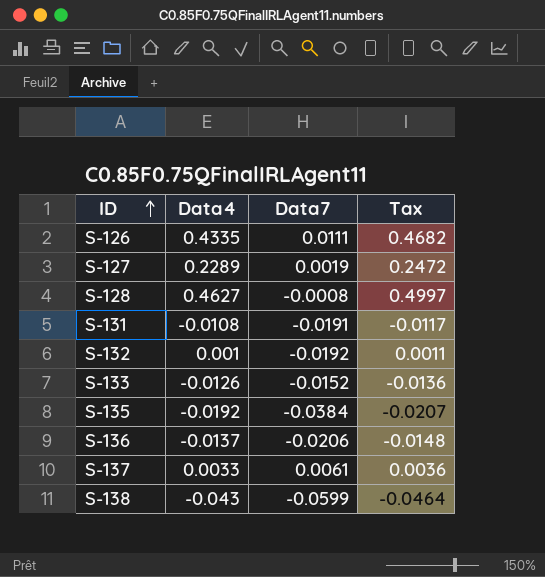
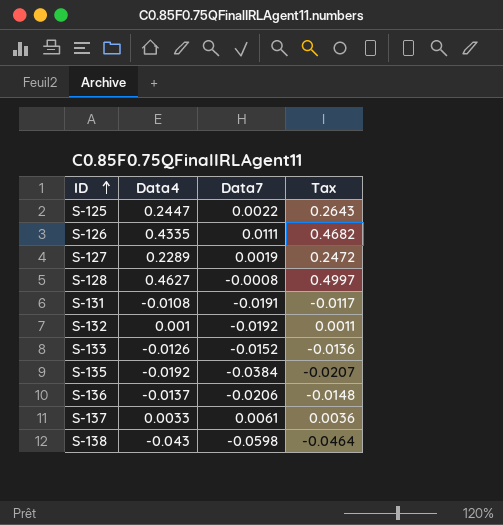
row S-125: none -> 0.2447 | 0.0022 | 0.2643
S-138 | Data7: -0.0599 -> -0.0598

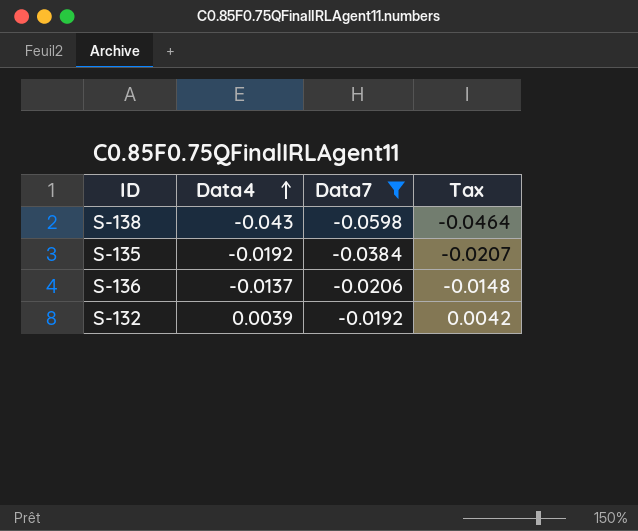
filter: none -> Data7 <= -0.0192
row order: ID ascending -> Data4 ascending
S-132 | Data4: 0.001 -> 0.0039
S-132 | Tax: 0.0011 -> 0.0042

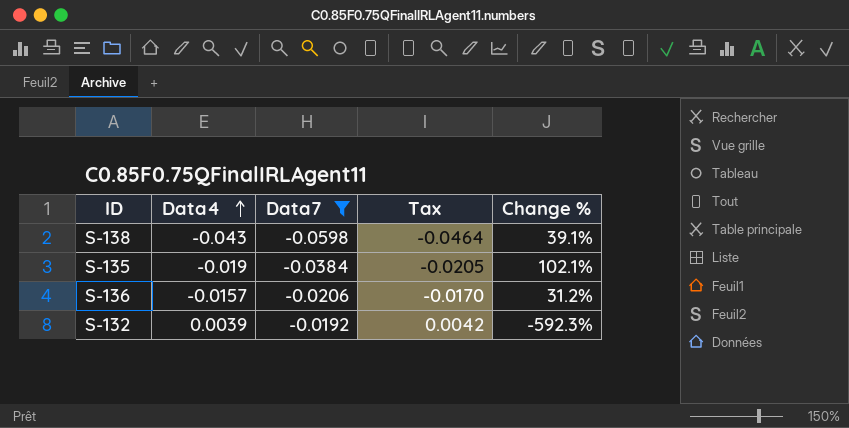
column Change % | formula: none -> ([Data7] - [Data4]) / [Data4]
S-135 | Data4: -0.0192 -> -0.019
S-135 | Tax: -0.0207 -> -0.0205
S-136 | Data4: -0.0137 -> -0.0157
S-136 | Tax: -0.0148 -> -0.0170

